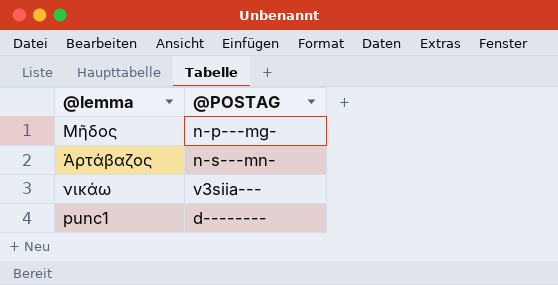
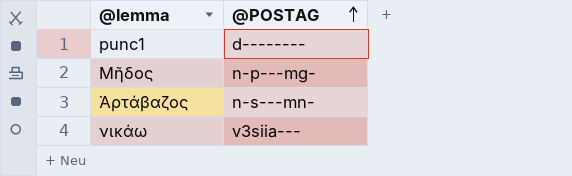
row order: none -> @POSTAG ascending

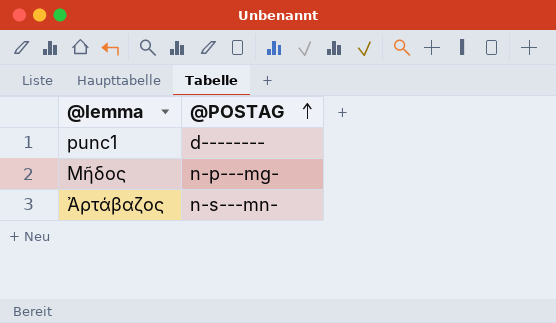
row νικάω: v3siia--- -> none

